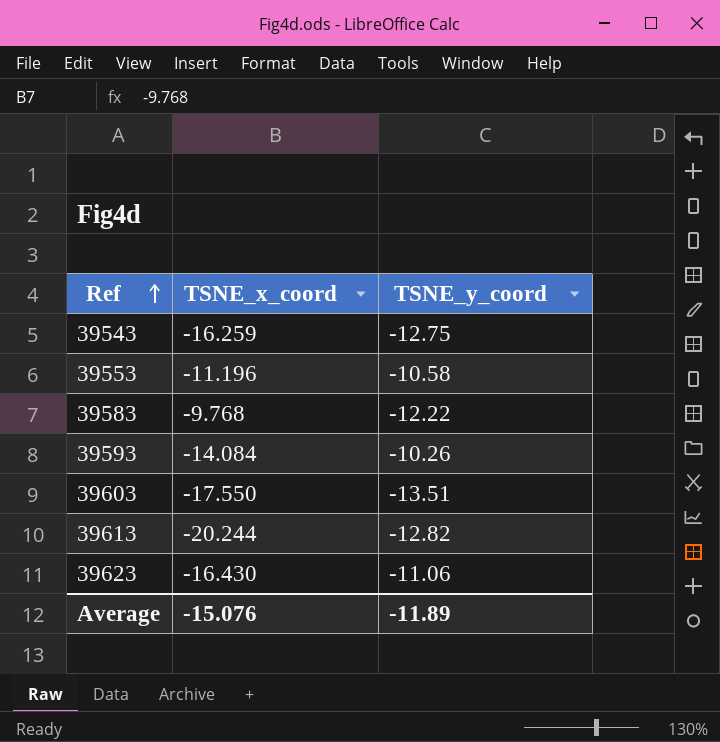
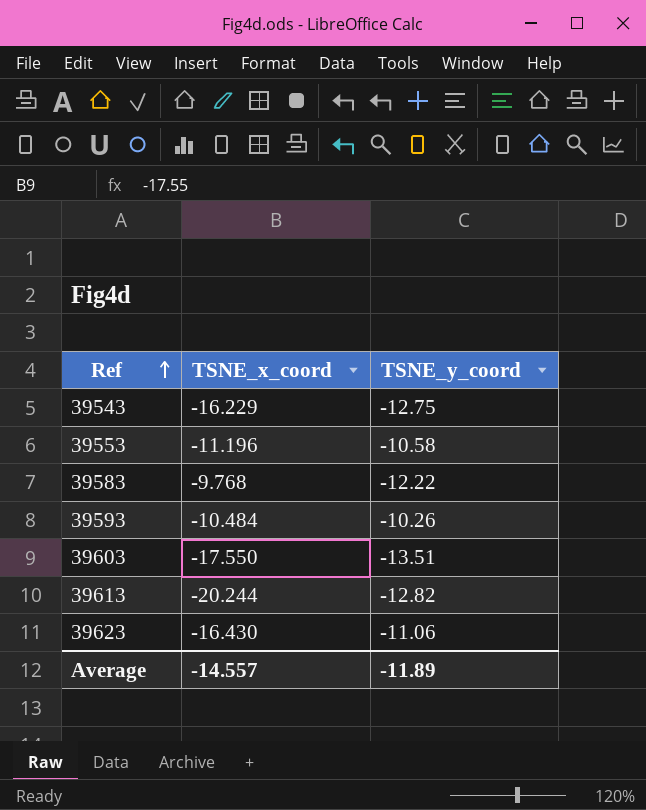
39543 | TSNE_x_coord: -16.259 -> -16.229
39593 | TSNE_x_coord: -14.084 -> -10.484
Average | TSNE_x_coord: -15.076 -> -14.557

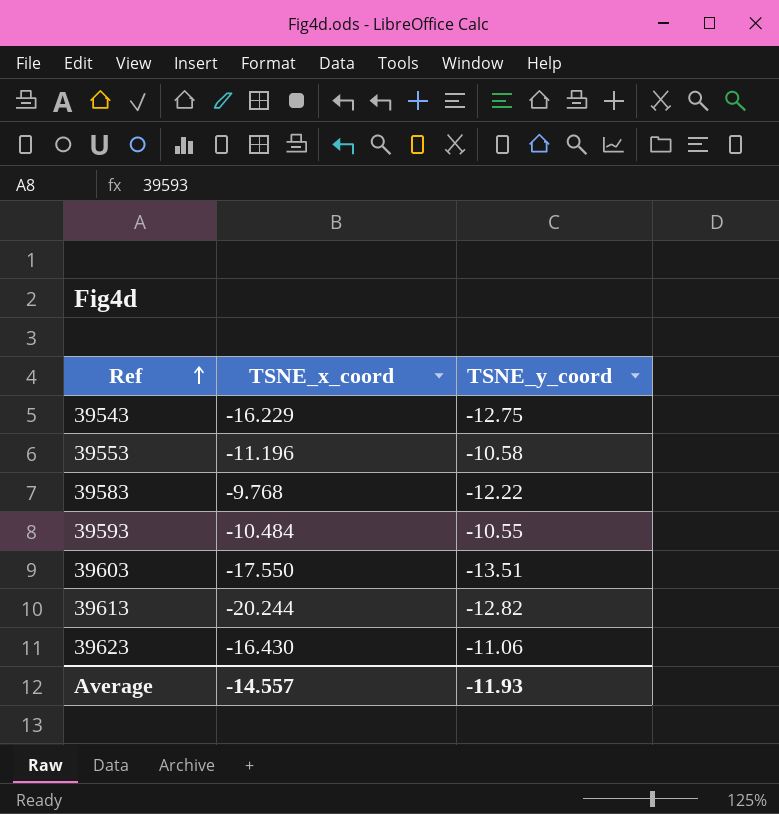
39593 | TSNE_y_coord: -10.26 -> -10.55
Average | TSNE_y_coord: -11.89 -> -11.93

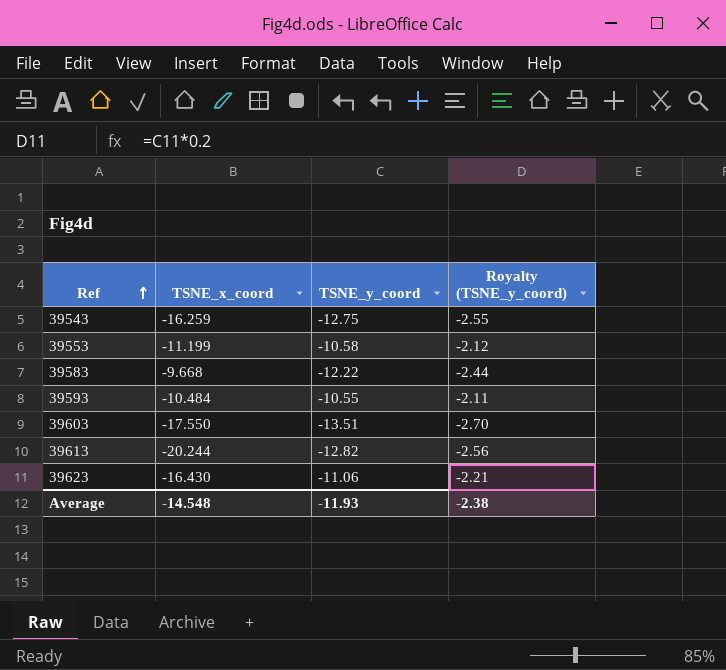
column Royalty (TSNE_y_coord) | formula: none -> [TSNE_y_coord] * 0.2
39543 | TSNE_x_coord: -16.229 -> -16.259
39553 | TSNE_x_coord: -11.196 -> -11.199
39583 | TSNE_x_coord: -9.768 -> -9.668
Average | TSNE_x_coord: -14.557 -> -14.548

